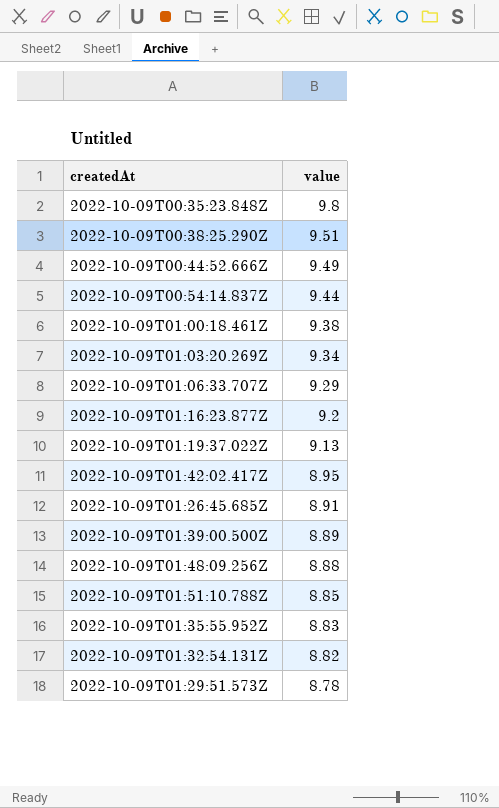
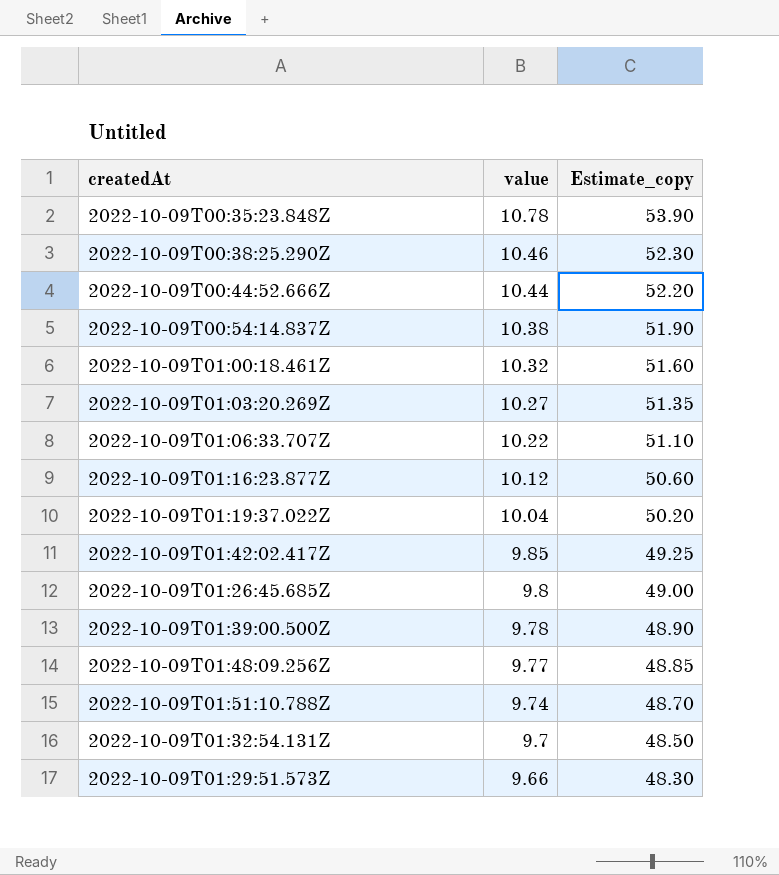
column Estimate_copy | formula: none -> [value] * 5
row 2022-10-09T01:35:55.952Z: 8.83 -> none
2022-10-09T00:35:23.848Z | value: 9.8 -> 10.78
2022-10-09T00:38:25.290Z | value: 9.51 -> 10.46
2022-10-09T00:44:52.666Z | value: 9.49 -> 10.44
2022-10-09T00:54:14.837Z | value: 9.44 -> 10.38
2022-10-09T01:00:18.461Z | value: 9.38 -> 10.32
2022-10-09T01:03:20.269Z | value: 9.34 -> 10.27
2022-10-09T01:06:33.707Z | value: 9.29 -> 10.22
2022-10-09T01:16:23.877Z | value: 9.2 -> 10.12
2022-10-09T01:19:37.022Z | value: 9.13 -> 10.04
2022-10-09T01:42:02.417Z | value: 8.95 -> 9.85
2022-10-09T01:26:45.685Z | value: 8.91 -> 9.8
2022-10-09T01:39:00.500Z | value: 8.89 -> 9.78
2022-10-09T01:48:09.256Z | value: 8.88 -> 9.77
2022-10-09T01:51:10.788Z | value: 8.85 -> 9.74
2022-10-09T01:32:54.131Z | value: 8.82 -> 9.7
2022-10-09T01:29:51.573Z | value: 8.78 -> 9.66

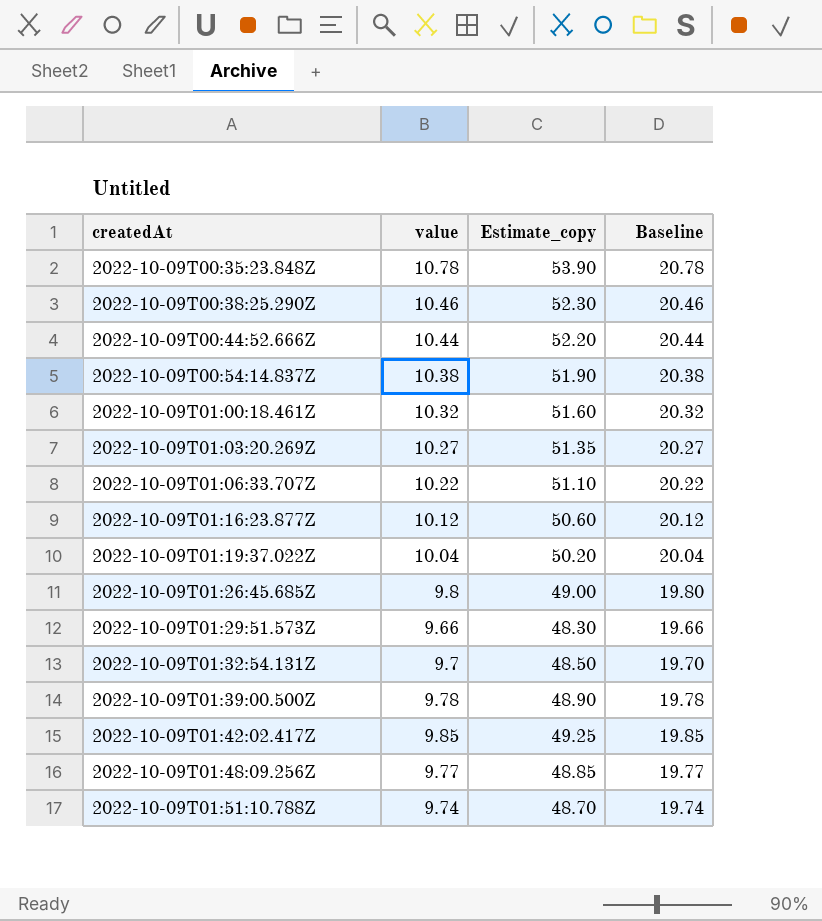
row order: value descending -> createdAt ascending
column Baseline | formula: none -> [value] + 10

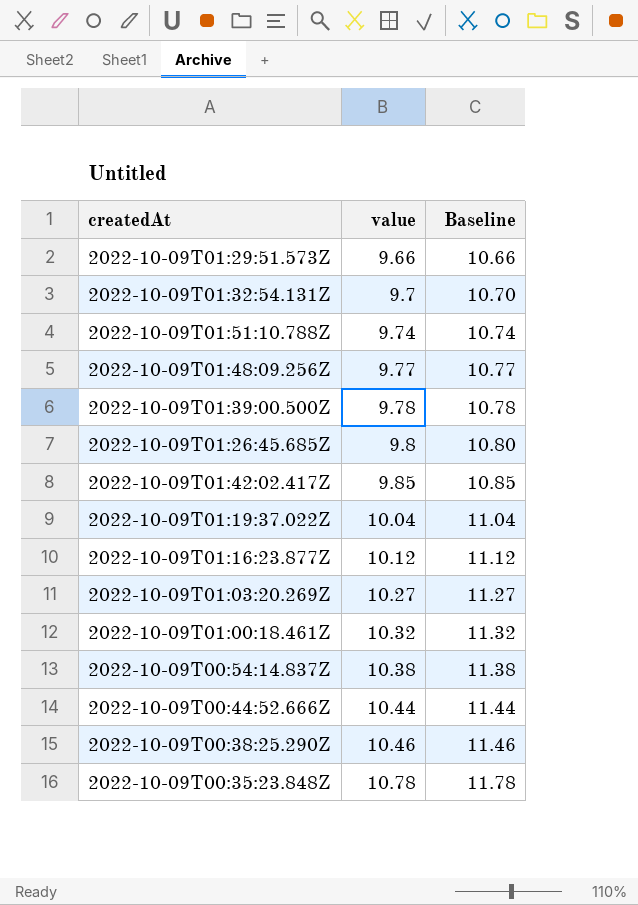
row order: createdAt ascending -> value ascending
column Estimate_copy | formula: [value] * 5 -> none
column Baseline | formula: [value] + 10 -> [value] + 1
row 2022-10-09T01:06:33.707Z: 10.22 | 51.10 | 20.22 -> none

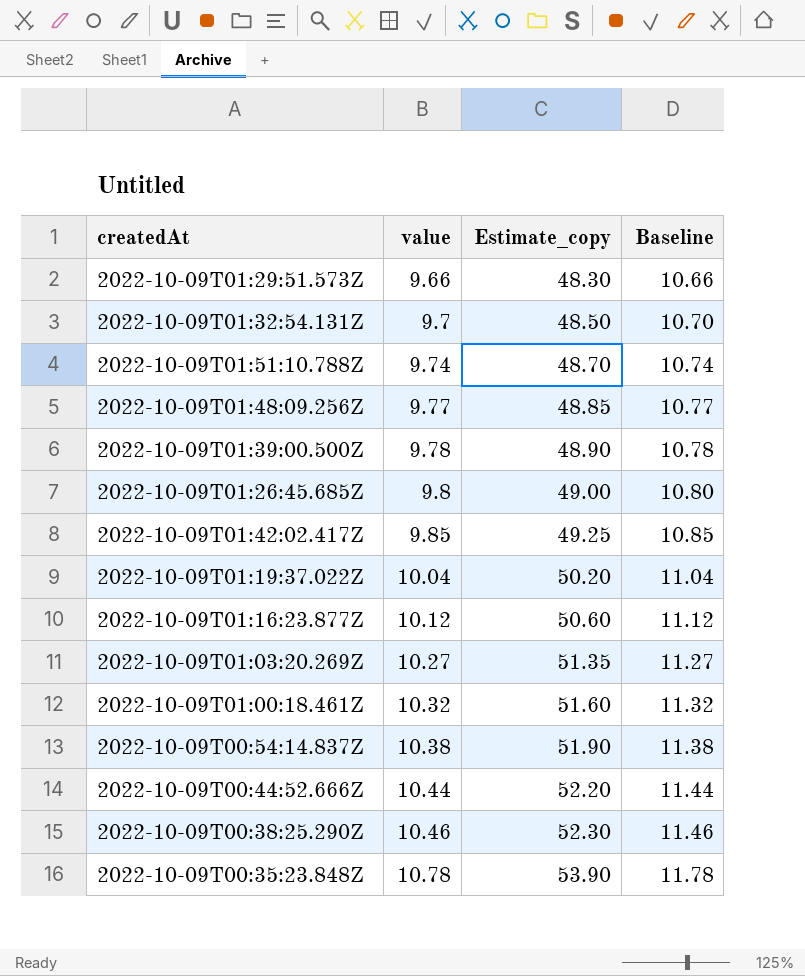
column Estimate_copy | formula: none -> [value] * 5

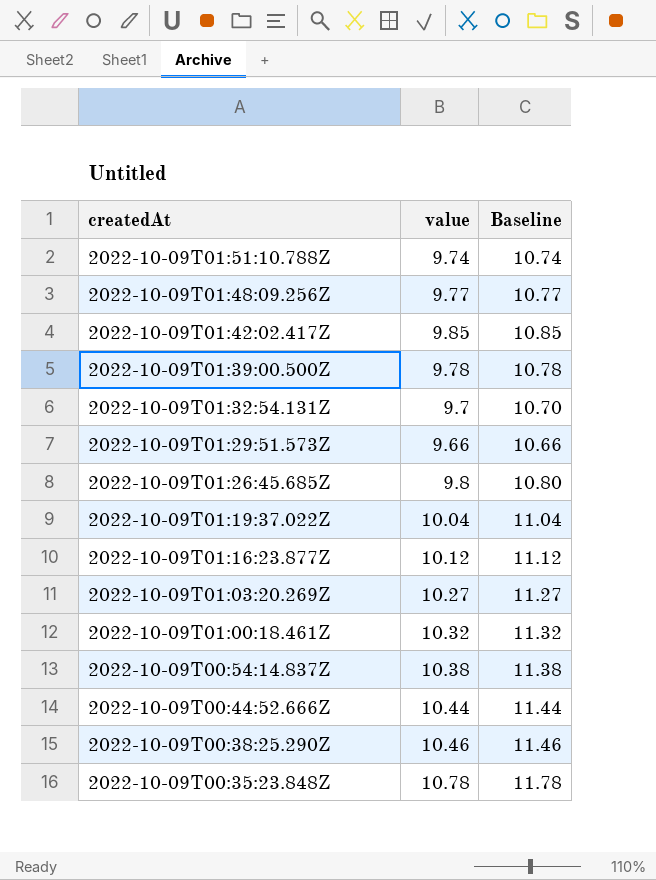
row order: value ascending -> createdAt descending
column Estimate_copy | formula: [value] * 5 -> none

